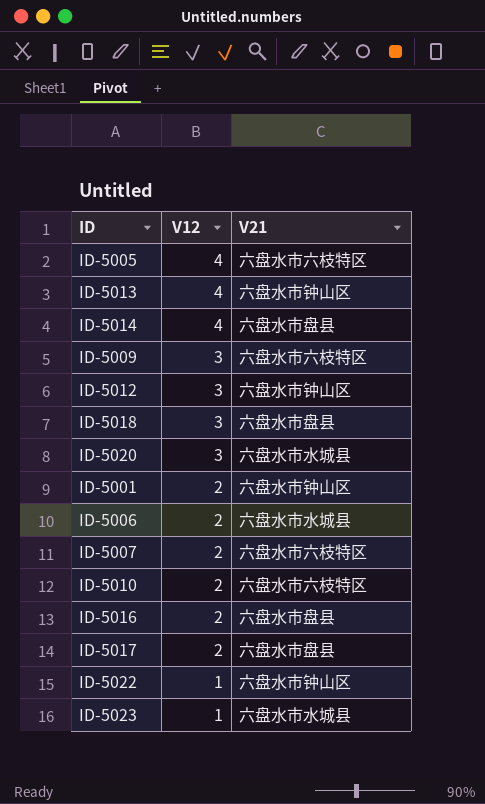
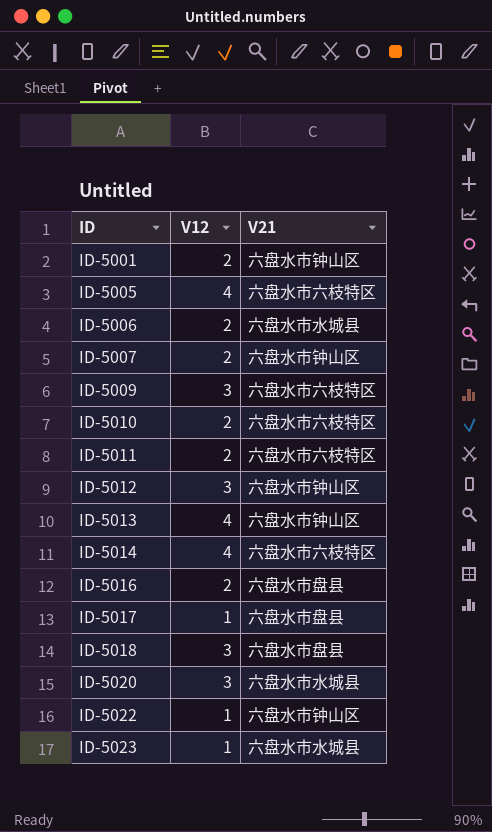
row order: V12 descending -> ID ascending
ID-5007 | V21: 六盘水市六枝特区 -> 六盘水市钟山区
row ID-5011: none -> 2 | 六盘水市六枝特区
ID-5014 | V21: 六盘水市盘县 -> 六盘水市六枝特区
ID-5017 | V12: 2 -> 1

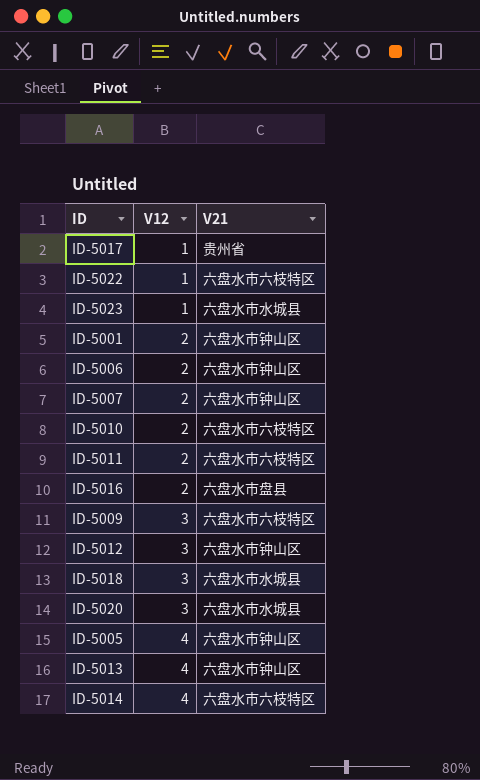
row order: ID ascending -> V12 ascending
ID-5017 | V21: 六盘水市盘县 -> 贵州省
ID-5022 | V21: 六盘水市钟山区 -> 六盘水市六枝特区
ID-5006 | V21: 六盘水市水城县 -> 六盘水市钟山区
ID-5018 | V21: 六盘水市盘县 -> 六盘水市水城县
ID-5005 | V21: 六盘水市六枝特区 -> 六盘水市钟山区

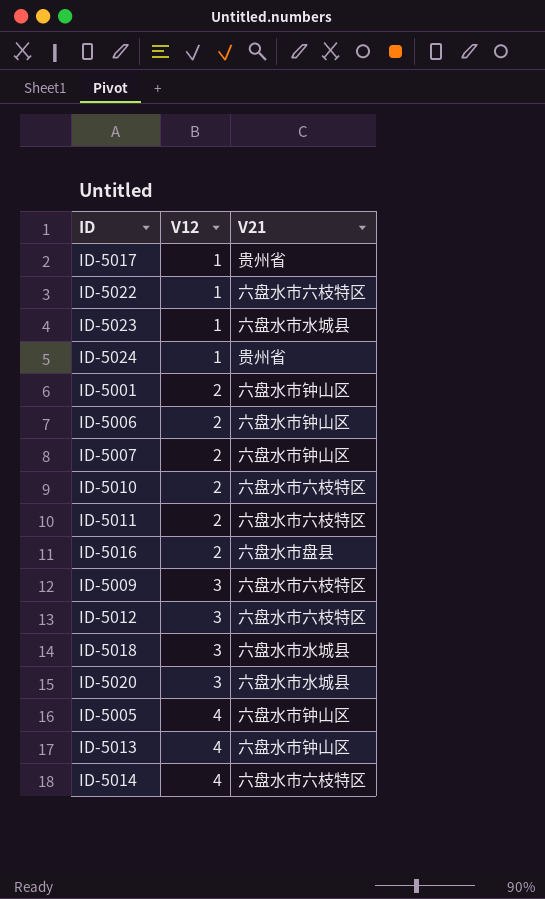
row ID-5024: none -> 1 | 贵州省
ID-5012 | V21: 六盘水市钟山区 -> 六盘水市六枝特区

